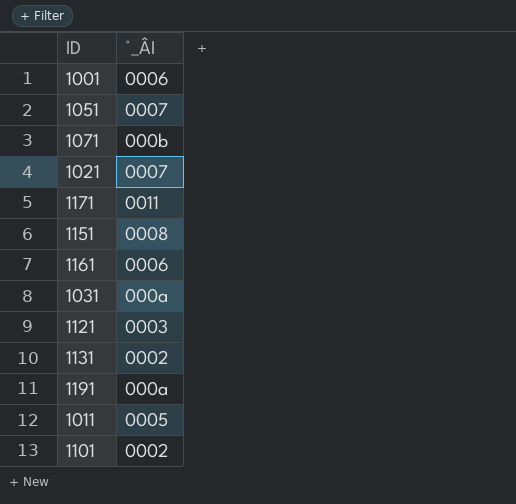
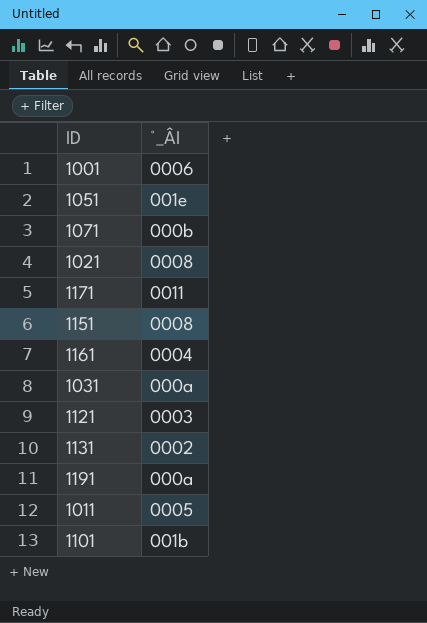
1051 | °_ÂI: 0007 -> 001e
1021 | °_ÂI: 0007 -> 0008
1161 | °_ÂI: 0006 -> 0004
1101 | °_ÂI: 0002 -> 001b

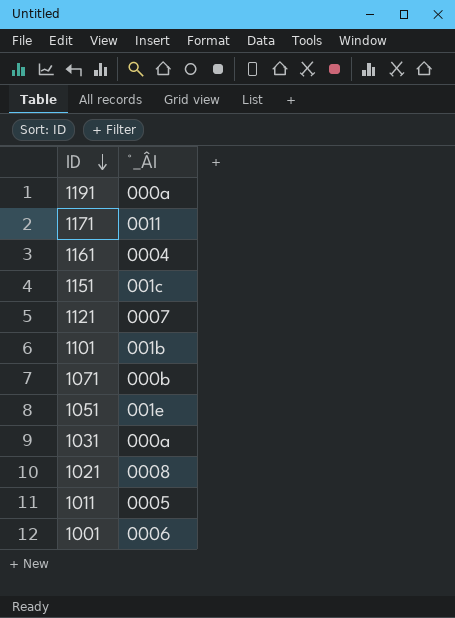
row order: none -> ID descending
row 1131: 0002 -> none
1151 | °_ÂI: 0008 -> 001c
1121 | °_ÂI: 0003 -> 0007

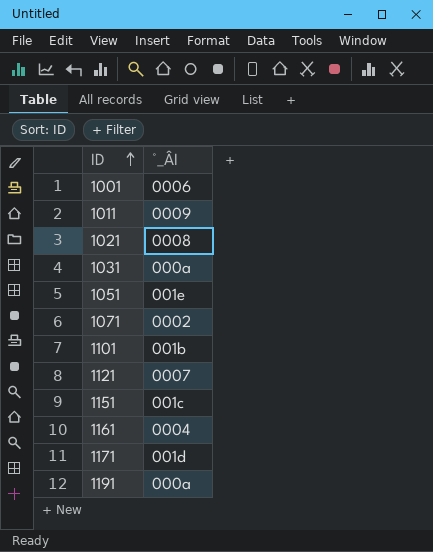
row order: ID descending -> ID ascending
1011 | °_ÂI: 0005 -> 0009
1071 | °_ÂI: 000b -> 0002
1171 | °_ÂI: 0011 -> 001d

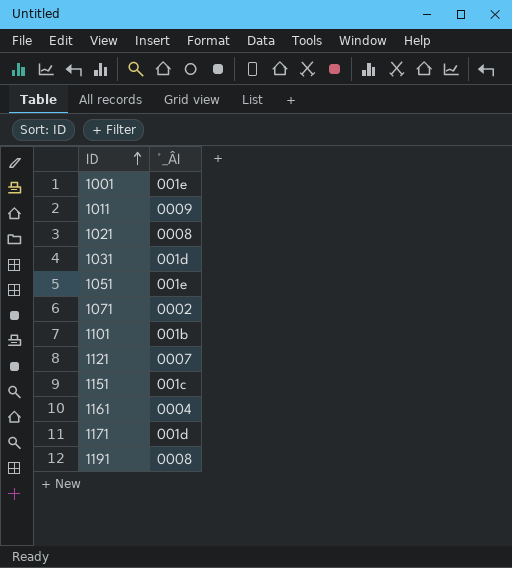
1001 | °_ÂI: 0006 -> 001e
1031 | °_ÂI: 000a -> 001d
1191 | °_ÂI: 000a -> 0008

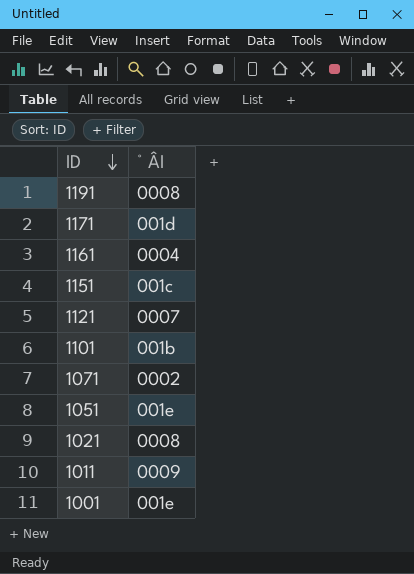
row order: ID ascending -> ID descending
column name: °_ÂI -> ° ÂI
row 1031: 001d -> none

